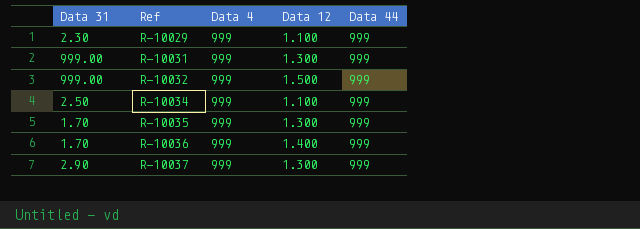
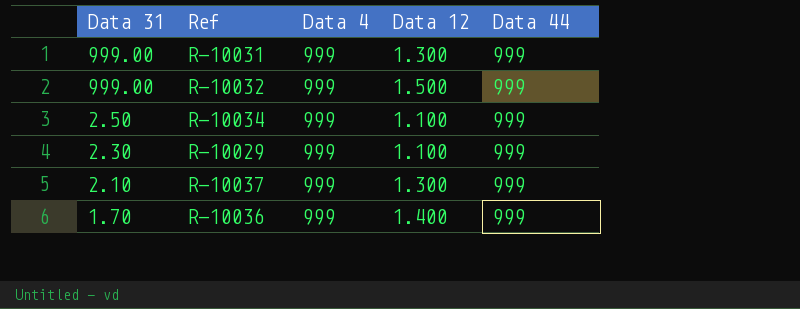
row order: Ref ascending -> Data 31 descending
row R-10035: 1.70 | 999 | 1.300 | 999 -> none
R-10037 | Data 31: 2.90 -> 2.10

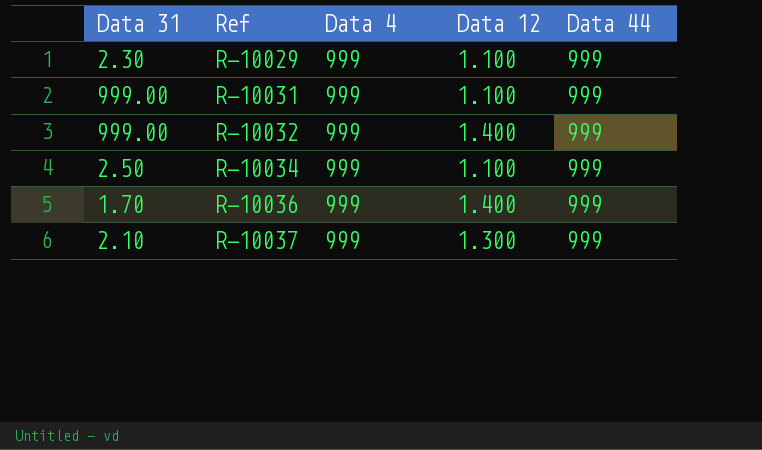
row order: Data 31 descending -> Ref ascending
R-10031 | Data 12: 1.300 -> 1.100
R-10032 | Data 12: 1.500 -> 1.400

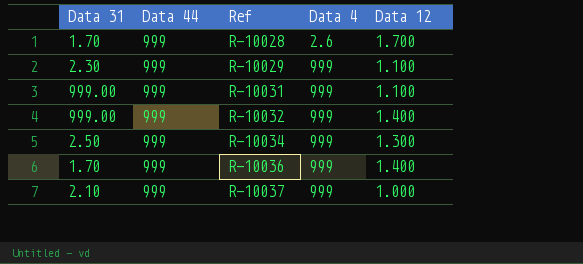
column Data 44 | position: 5 -> 2
row R-10028: none -> 1.70 | 999 | 2.6 | 1.700
R-10034 | Data 12: 1.100 -> 1.300
R-10037 | Data 12: 1.300 -> 1.000

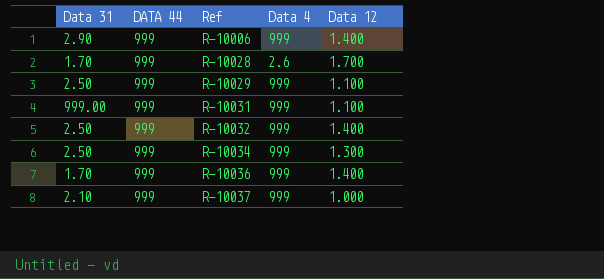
column name: Data 44 -> DATA 44
row R-10006: none -> 2.90 | 999 | 999 | 1.400
R-10029 | Data 31: 2.30 -> 2.50
R-10032 | Data 31: 999.00 -> 2.50

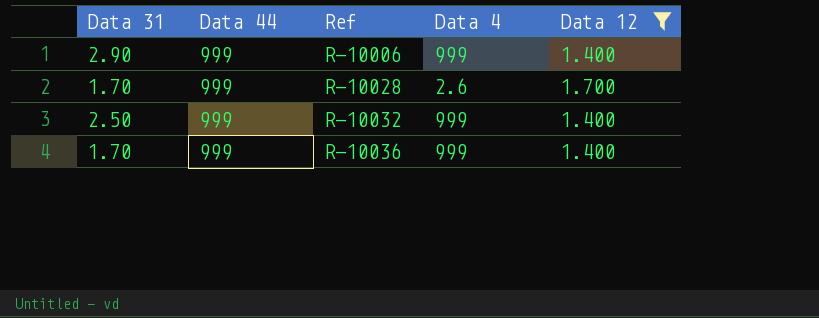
filter: none -> Data 12 >= 1.400
column name: DATA 44 -> Data 44

